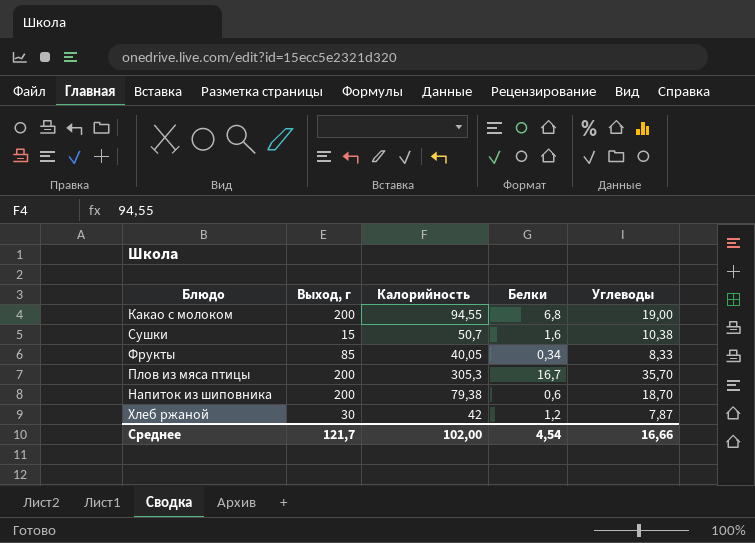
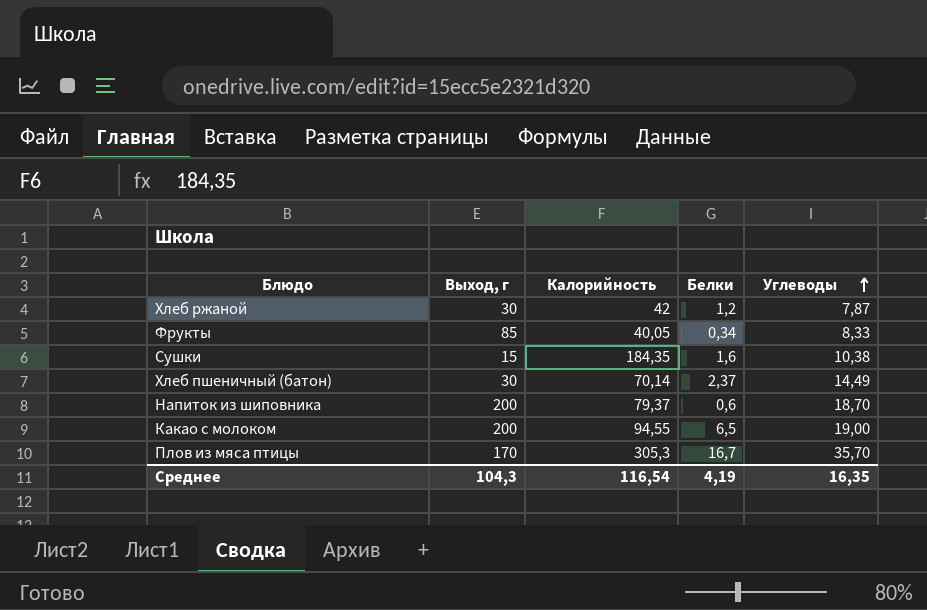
row order: none -> Углеводы ascending
Сушки | Калорийность: 50,7 -> 184,35
row Хлеб пшеничный (батон): none -> 30 | 70,14 | 2,37 | 14,49
Напиток из шиповника | Калорийность: 79,38 -> 79,37
Какао с молоком | Белки: 6,8 -> 6,5
Плов из мяса птицы | Выход, г: 200 -> 170
Среднее | Выход, г: 121,7 -> 104,3
Среднее | Калорийность: 102,00 -> 116,54
Среднее | Белки: 4,54 -> 4,19
Среднее | Углеводы: 16,66 -> 16,35

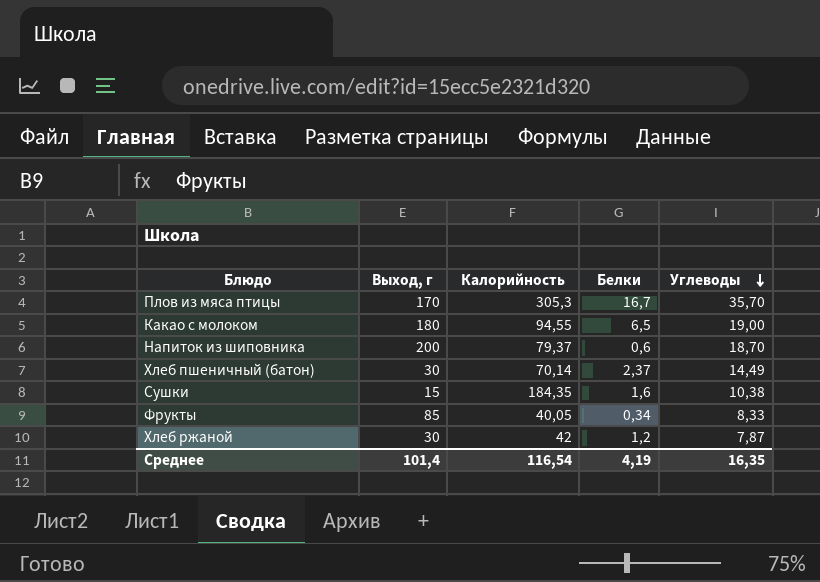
row order: Углеводы ascending -> Углеводы descending
Какао с молоком | Выход, г: 200 -> 180
Среднее | Выход, г: 104,3 -> 101,4

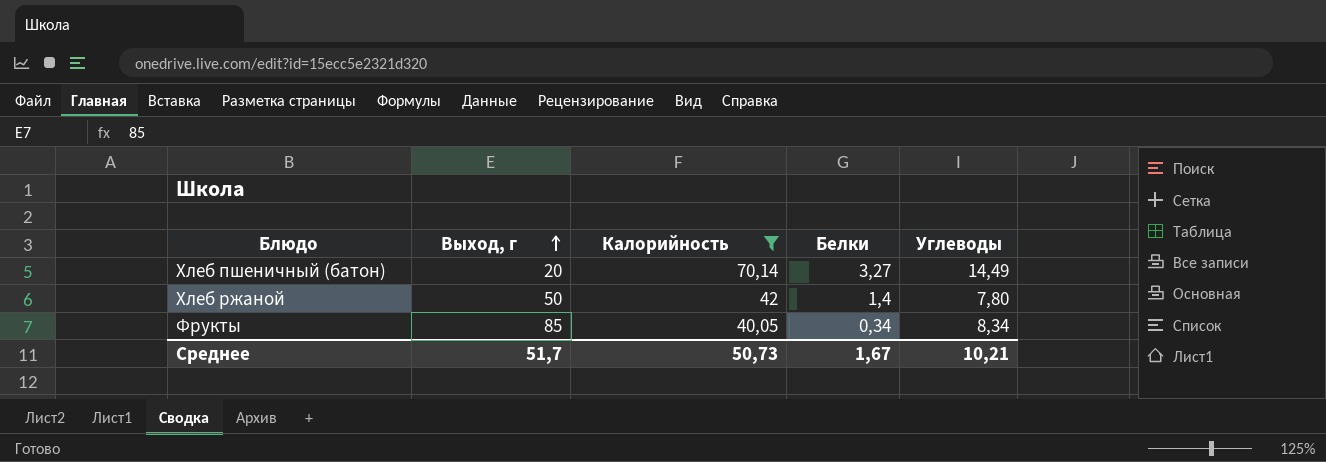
filter: none -> Калорийность <= 70,14
row order: Углеводы descending -> Выход, г ascending
Хлеб пшеничный (батон) | Выход, г: 30 -> 20
Хлеб пшеничный (батон) | Белки: 2,37 -> 3,27
Хлеб ржаной | Выход, г: 30 -> 50
Хлеб ржаной | Белки: 1,2 -> 1,4
Хлеб ржаной | Углеводы: 7,87 -> 7,80
Фрукты | Углеводы: 8,33 -> 8,34
Среднее | Выход, г: 101,4 -> 51,7
Среднее | Калорийность: 116,54 -> 50,73
Среднее | Белки: 4,19 -> 1,67
Среднее | Углеводы: 16,35 -> 10,21

